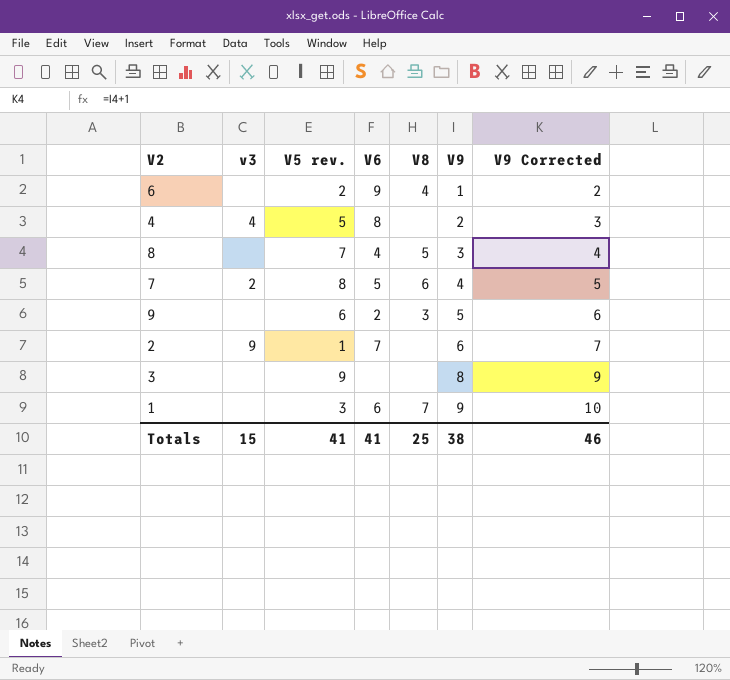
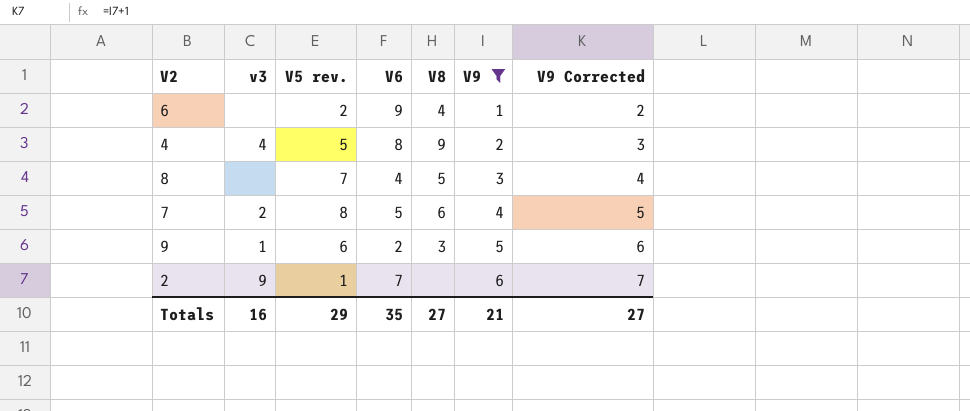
filter: none -> V9 <= 6
4 | V8: none -> 9
9 | v3: none -> 1
Totals | v3: 15 -> 16
Totals | V5 rev.: 41 -> 29
Totals | V6: 41 -> 35
Totals | V8: 25 -> 27
Totals | V9: 38 -> 21
Totals | V9 Corrected: 46 -> 27

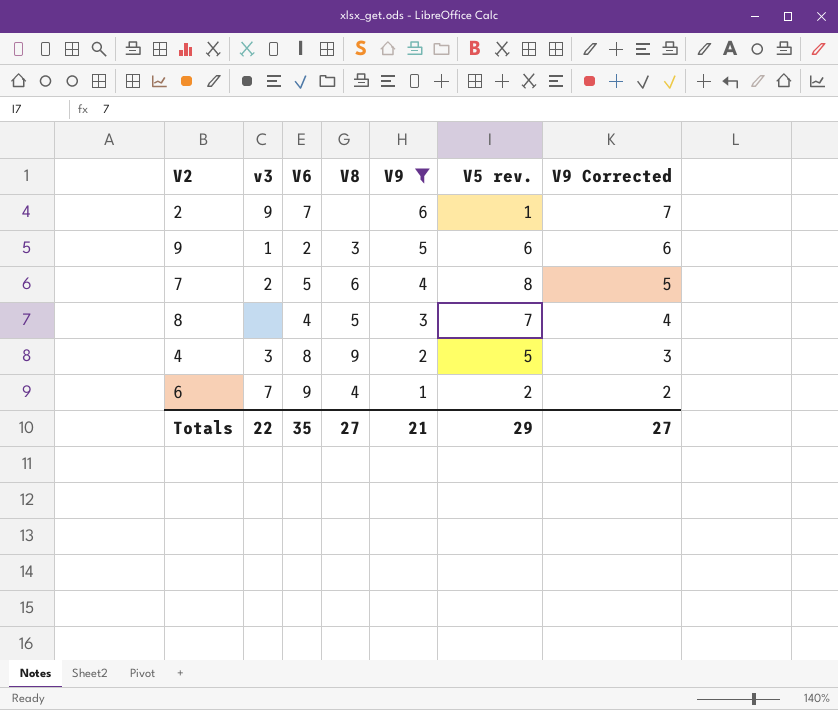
row order: V9 ascending -> V9 descending
column V5 rev. | position: 3 -> 6
4 | v3: 4 -> 3
6 | v3: none -> 7
Totals | v3: 16 -> 22

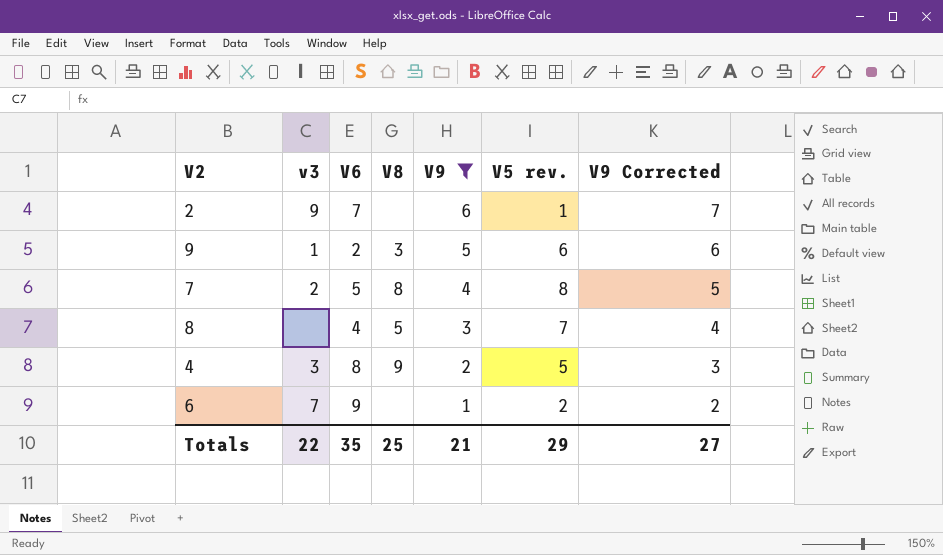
7 | V8: 6 -> 8
6 | V8: 4 -> none
Totals | V8: 27 -> 25

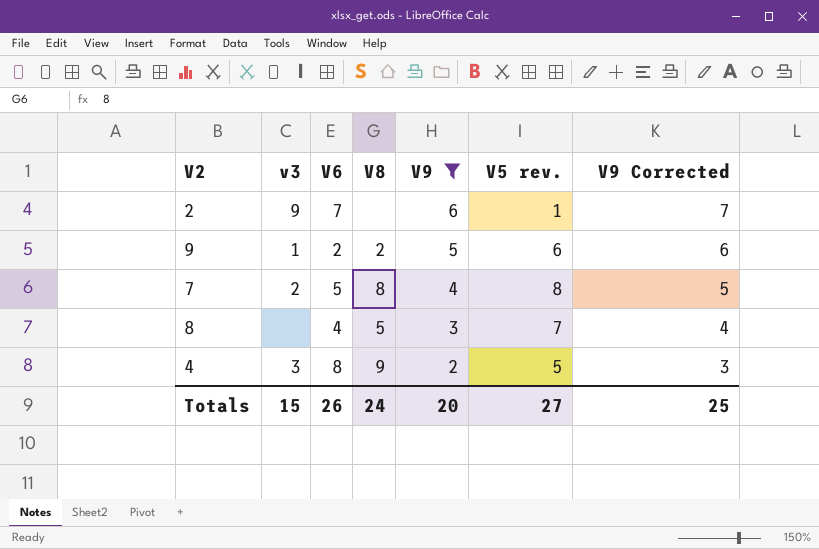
row 6: 7 | 9 | none | 1 | 2 | 2 -> none
9 | V8: 3 -> 2
Totals | v3: 22 -> 15
Totals | V6: 35 -> 26
Totals | V8: 25 -> 24
Totals | V9: 21 -> 20
Totals | V5 rev.: 29 -> 27
Totals | V9 Corrected: 27 -> 25

